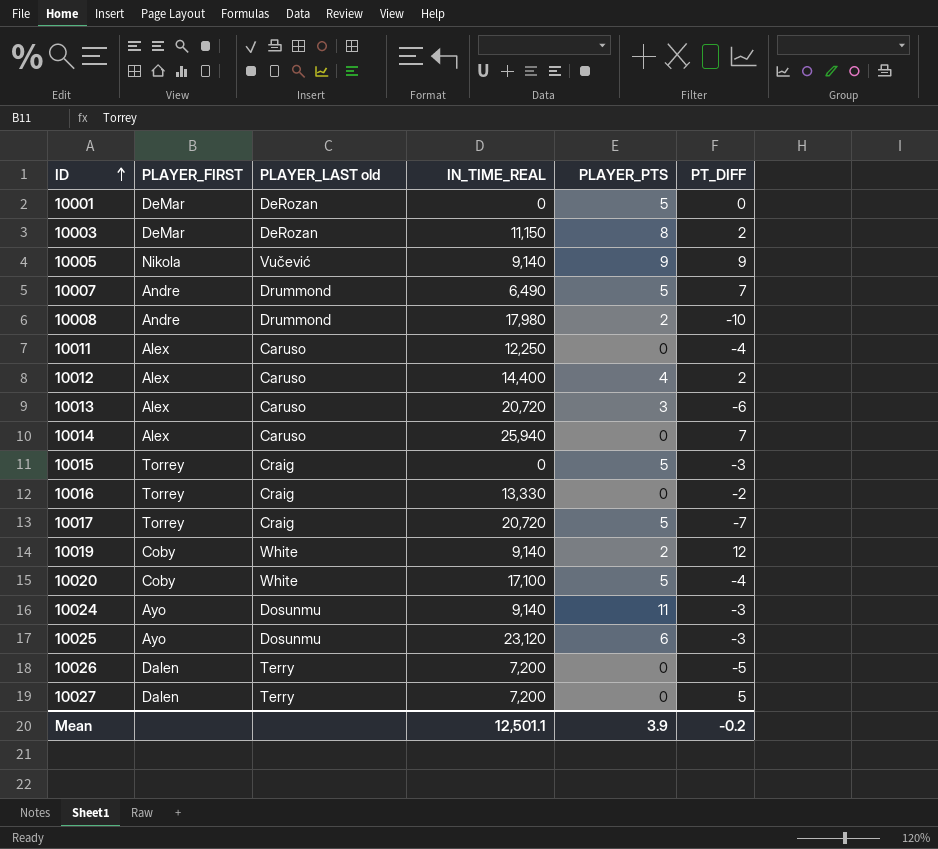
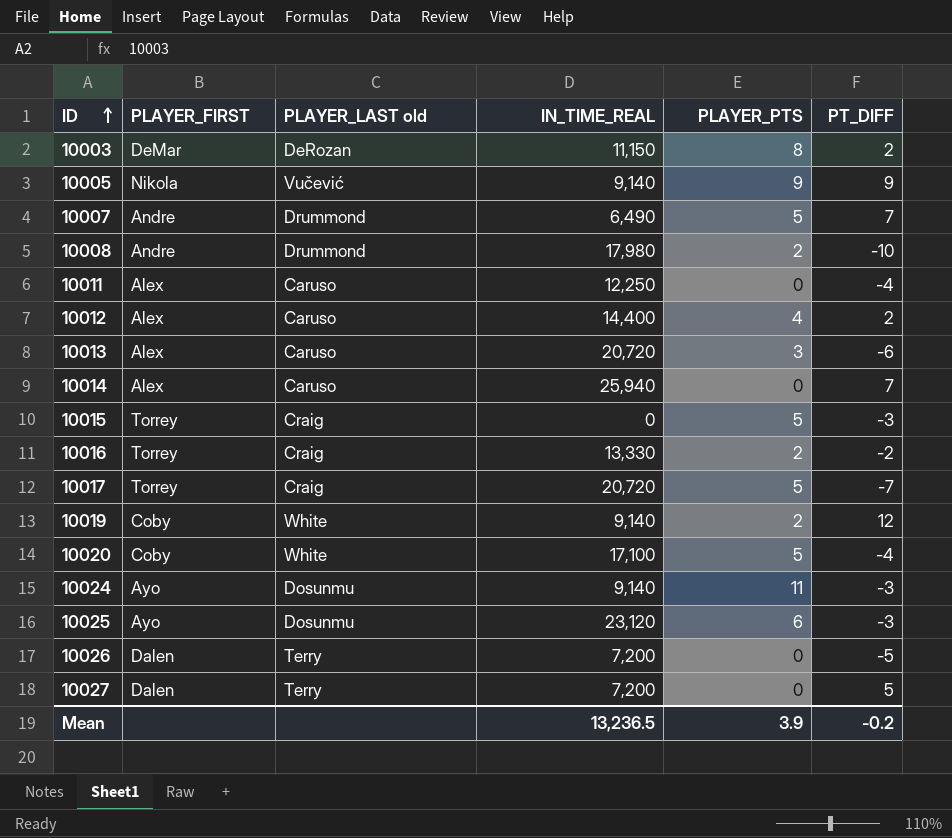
row 10001: DeMar | DeRozan | 0 | 5 | 0 -> none
10016 | PLAYER_PTS: 0 -> 2
Mean | IN_TIME_REAL: 12,501.1 -> 13,236.5

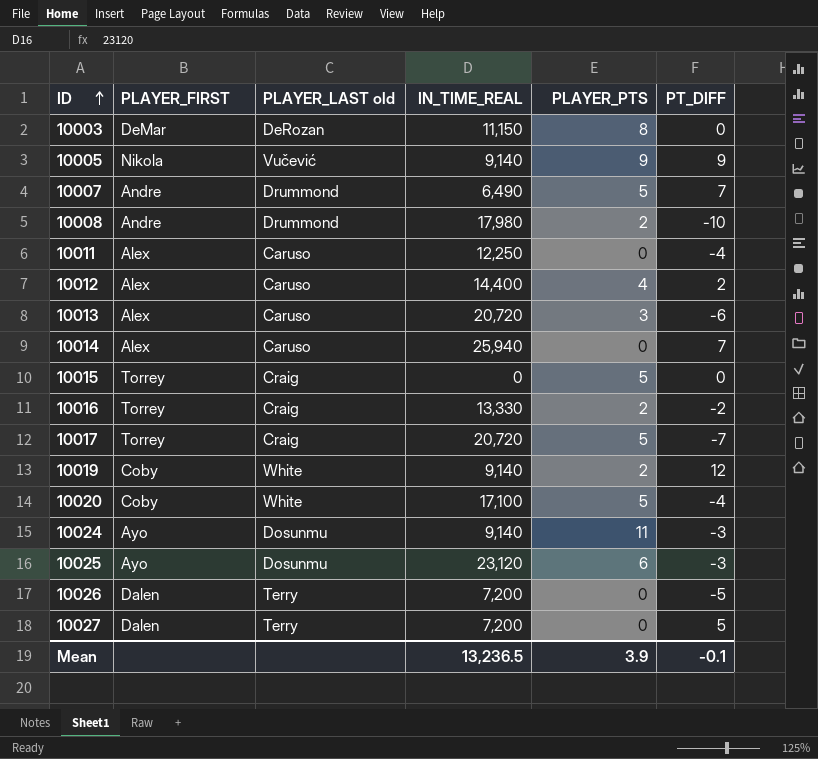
10003 | PT_DIFF: 2 -> 0
10015 | PT_DIFF: -3 -> 0
Mean | PT_DIFF: -0.2 -> -0.1

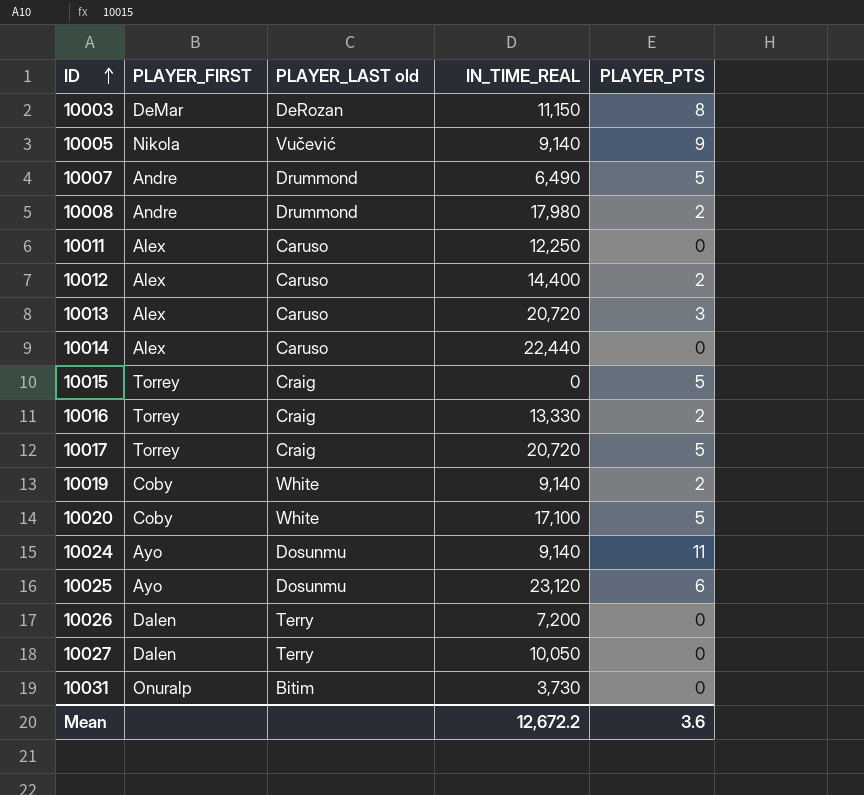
column PT_DIFF | position: 6 -> none
10012 | PLAYER_PTS: 4 -> 2
10014 | IN_TIME_REAL: 25,940 -> 22,440
10027 | IN_TIME_REAL: 7,200 -> 10,050
row 10031: none -> Onuralp | Bitim | 3,730 | 0
Mean | IN_TIME_REAL: 13,236.5 -> 12,672.2
Mean | PLAYER_PTS: 3.9 -> 3.6

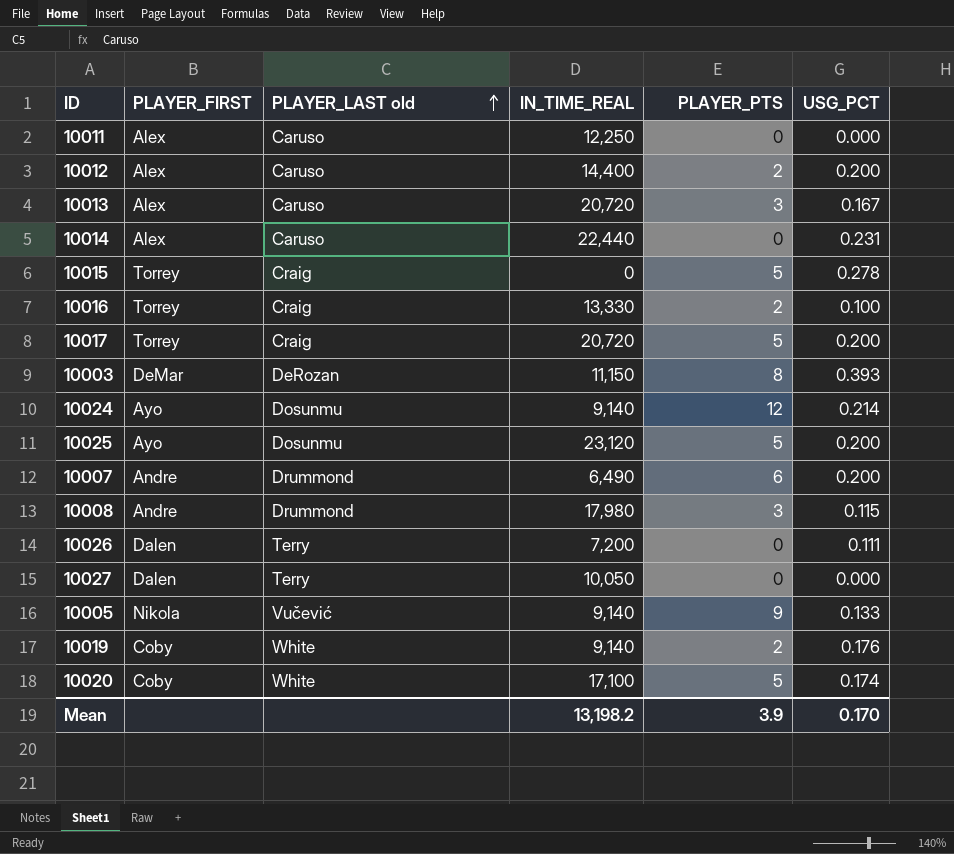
row order: ID ascending -> PLAYER_LAST old ascending
column USG_PCT | position: none -> 6
row 10031: Onuralp | Bitim | 3,730 | 0 -> none
10024 | PLAYER_PTS: 11 -> 12
10025 | PLAYER_PTS: 6 -> 5
10007 | PLAYER_PTS: 5 -> 6
10008 | PLAYER_PTS: 2 -> 3
Mean | IN_TIME_REAL: 12,672.2 -> 13,198.2
Mean | PLAYER_PTS: 3.6 -> 3.9

